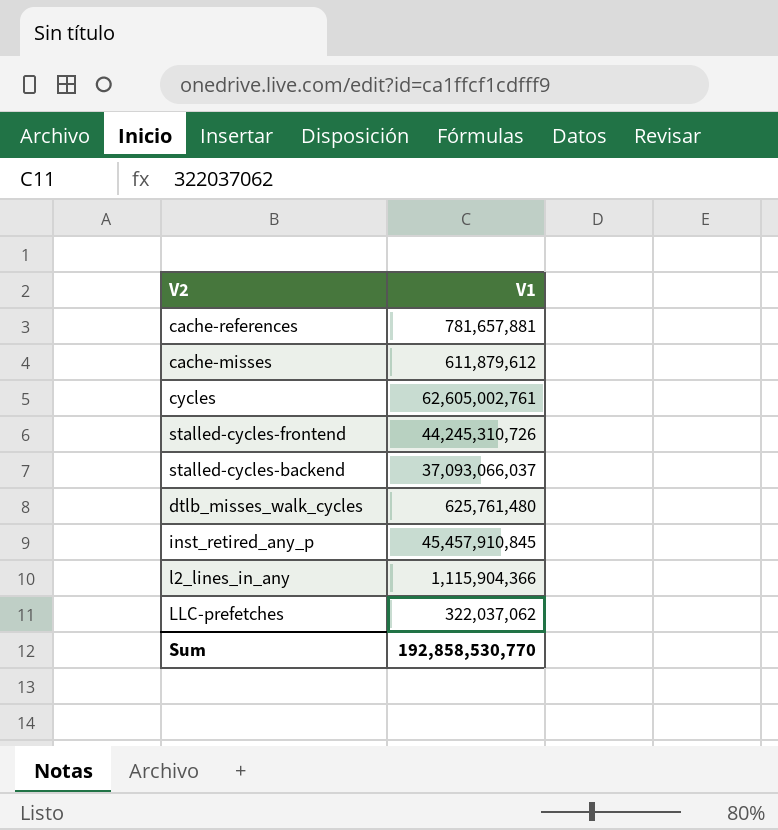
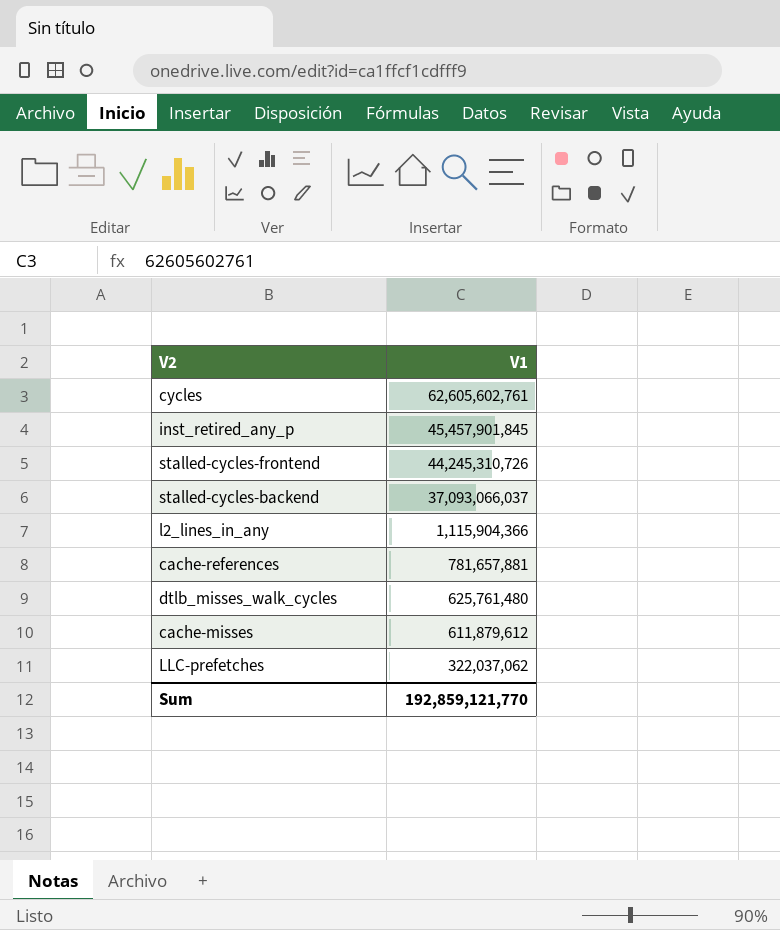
row order: none -> V1 descending
cycles | V1: 62,605,002,761 -> 62,605,602,761
inst_retired_any_p | V1: 45,457,910,845 -> 45,457,901,845
Sum | V1: 192,858,530,770 -> 192,859,121,770

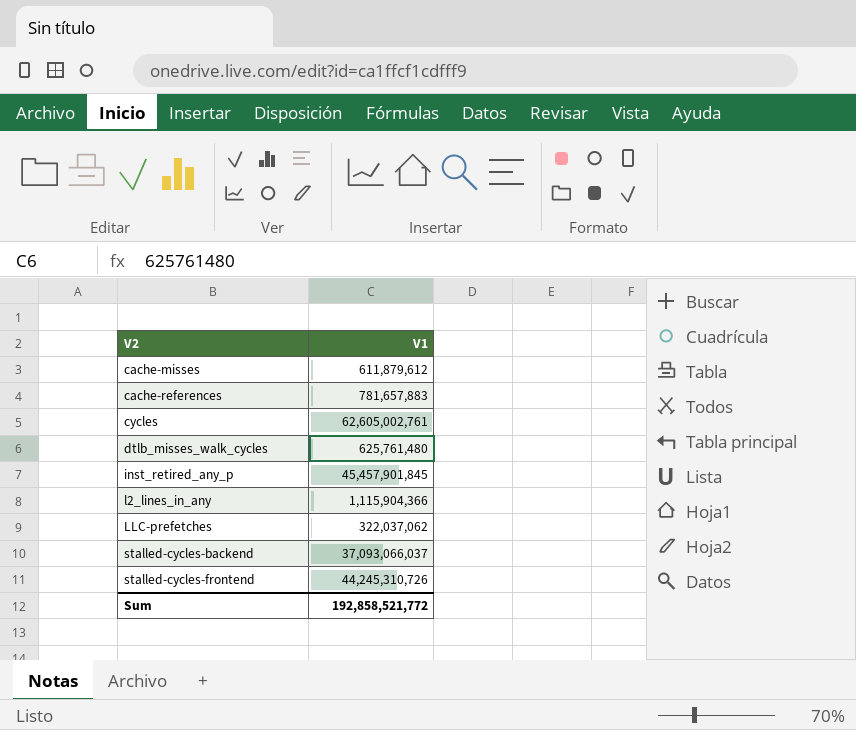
row order: V1 descending -> V2 ascending
cache-references | V1: 781,657,881 -> 781,657,883
cycles | V1: 62,605,602,761 -> 62,605,002,761
Sum | V1: 192,859,121,770 -> 192,858,521,772

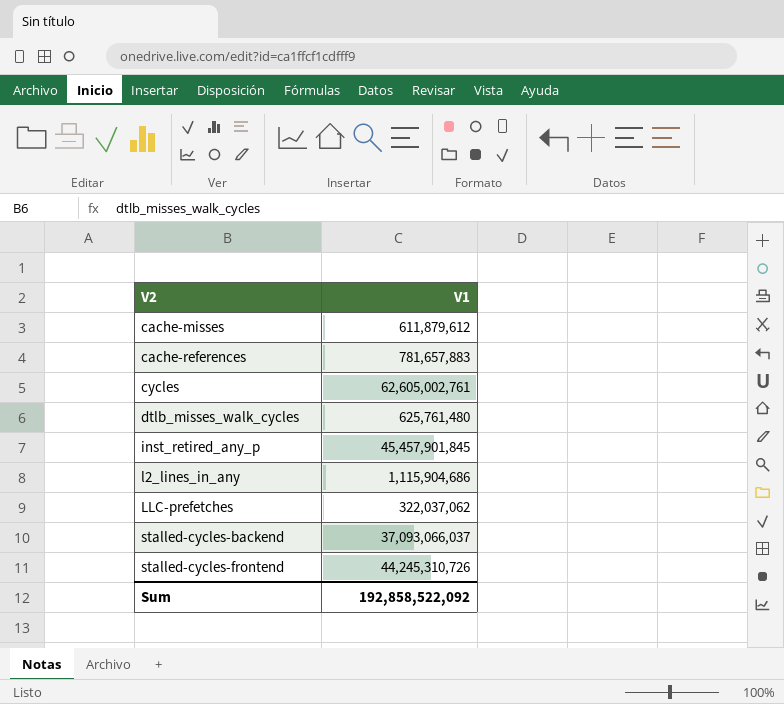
l2_lines_in_any | V1: 1,115,904,366 -> 1,115,904,686
Sum | V1: 192,858,521,772 -> 192,858,522,092

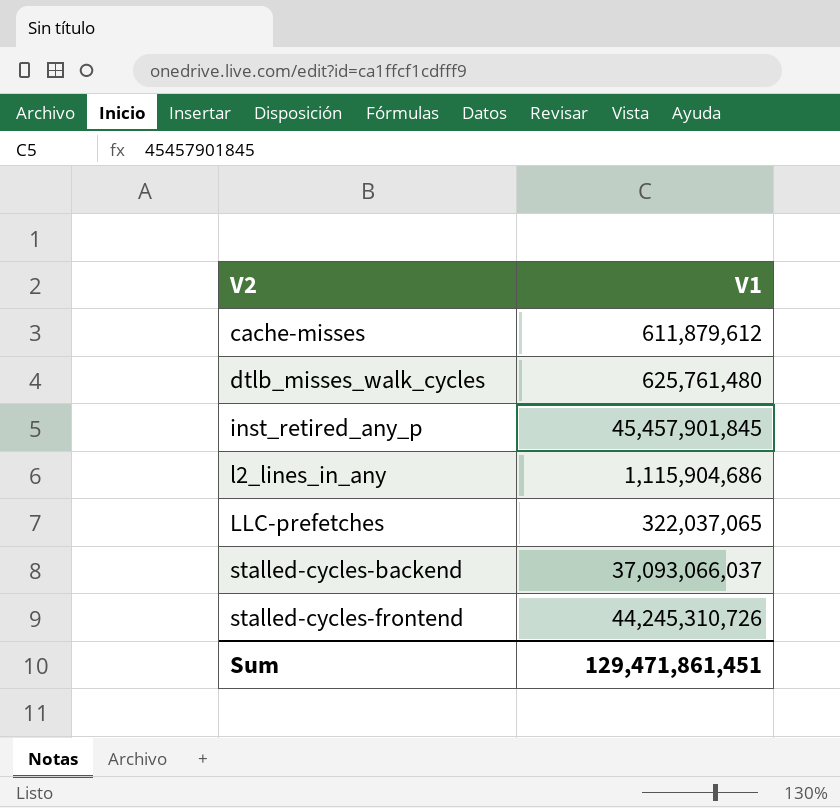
row cache-references: 781,657,883 -> none
row cycles: 62,605,002,761 -> none
LLC-prefetches | V1: 322,037,062 -> 322,037,065
Sum | V1: 192,858,522,092 -> 129,471,861,451

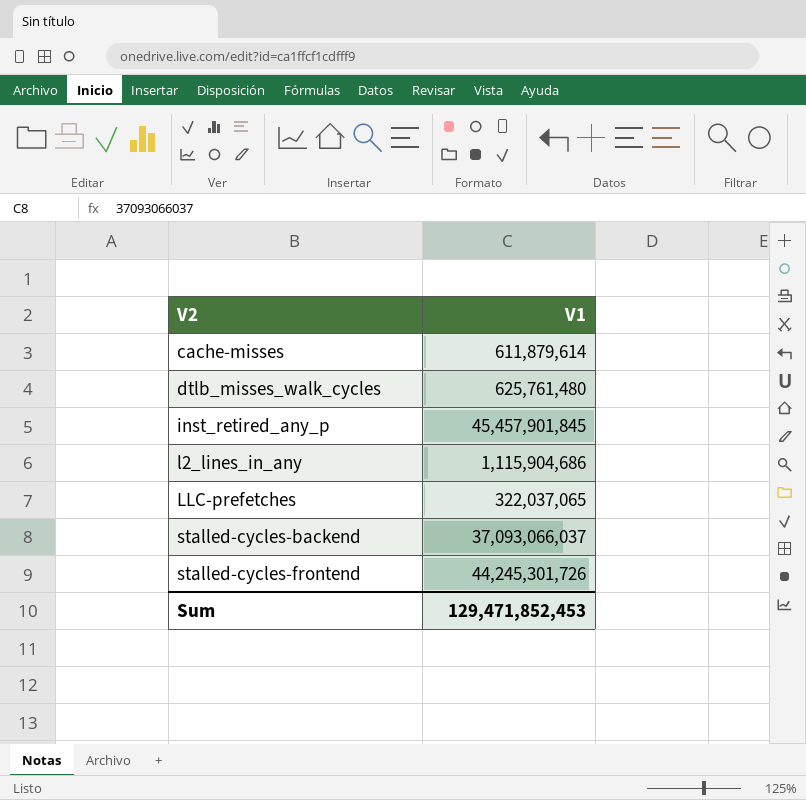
cache-misses | V1: 611,879,612 -> 611,879,614
stalled-cycles-frontend | V1: 44,245,310,726 -> 44,245,301,726
Sum | V1: 129,471,861,451 -> 129,471,852,453

